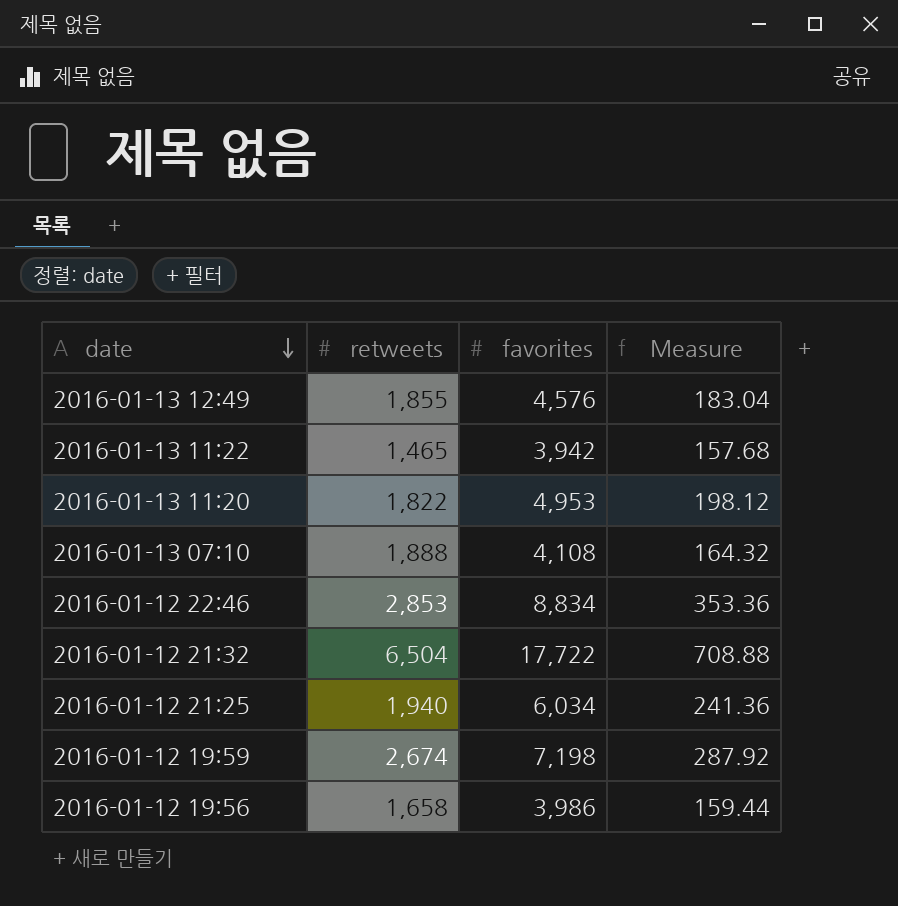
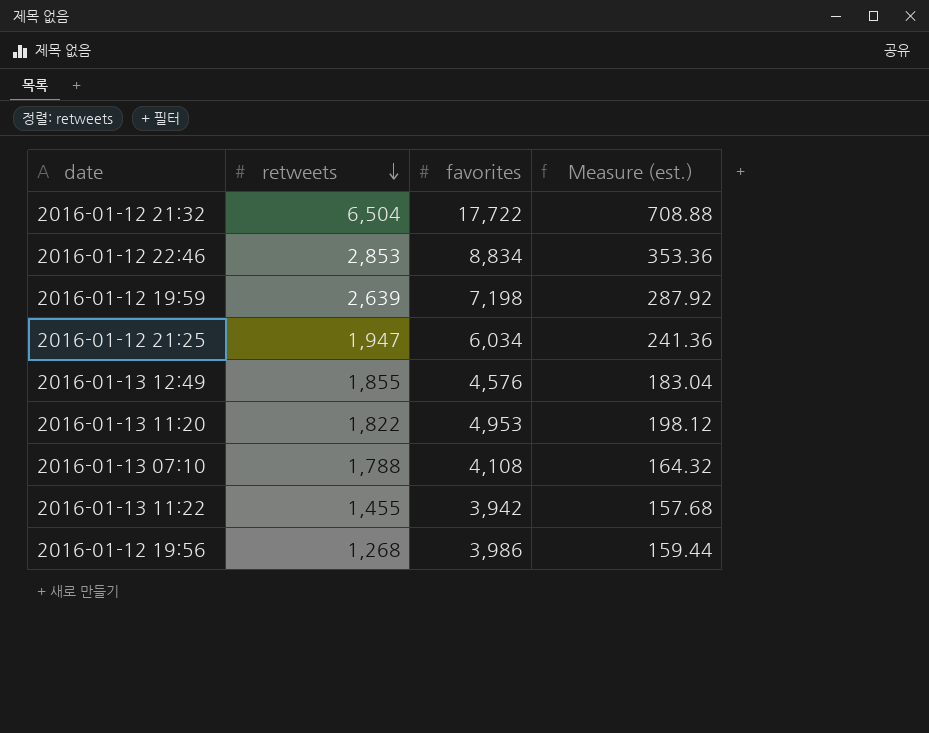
row order: date descending -> retweets descending
column name: Measure -> Measure (est.)
2016-01-12 19:59 | retweets: 2,674 -> 2,639
2016-01-12 21:25 | retweets: 1,940 -> 1,947
2016-01-13 07:10 | retweets: 1,888 -> 1,788
2016-01-13 11:22 | retweets: 1,465 -> 1,455
2016-01-12 19:56 | retweets: 1,658 -> 1,268

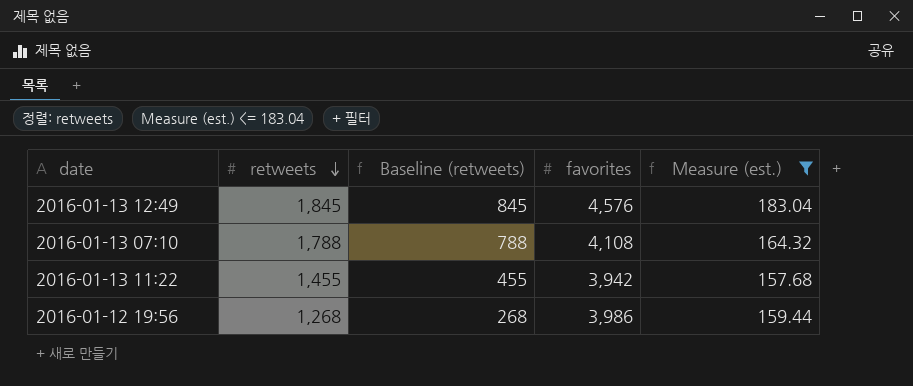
filter: none -> Measure (est.) <= 183.04
column Baseline (retweets) | formula: none -> [retweets] - 1000
2016-01-13 12:49 | retweets: 1,855 -> 1,845

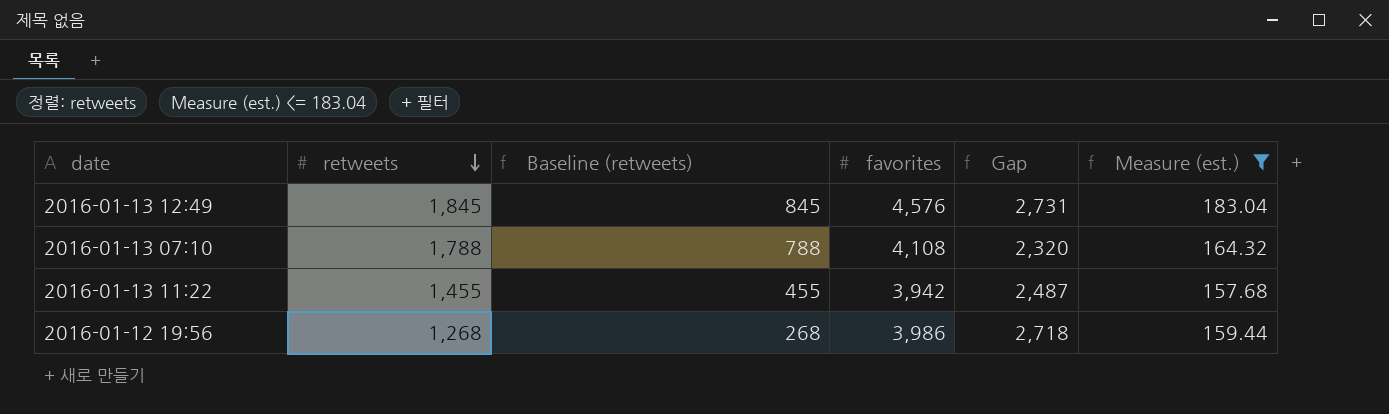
column Gap | formula: none -> [favorites] - [retweets]

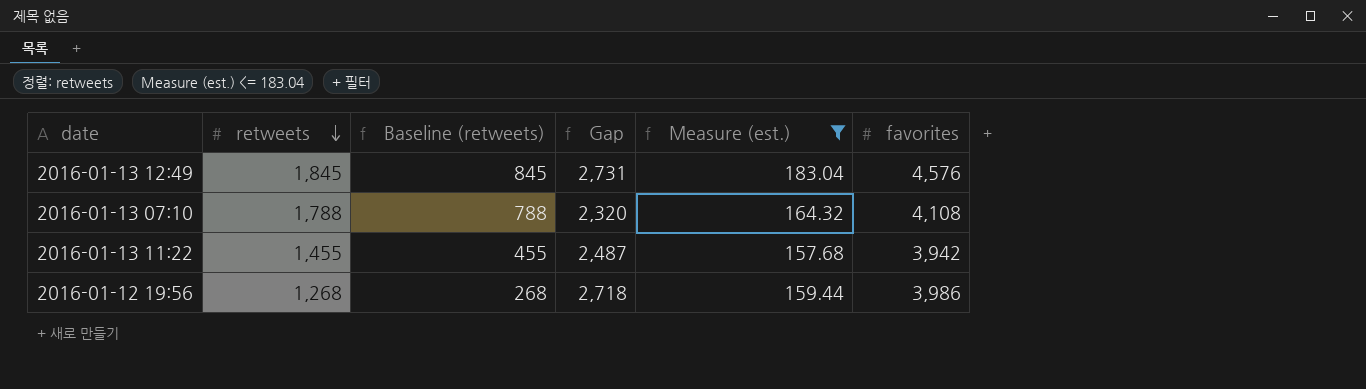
column favorites | position: 4 -> 6

